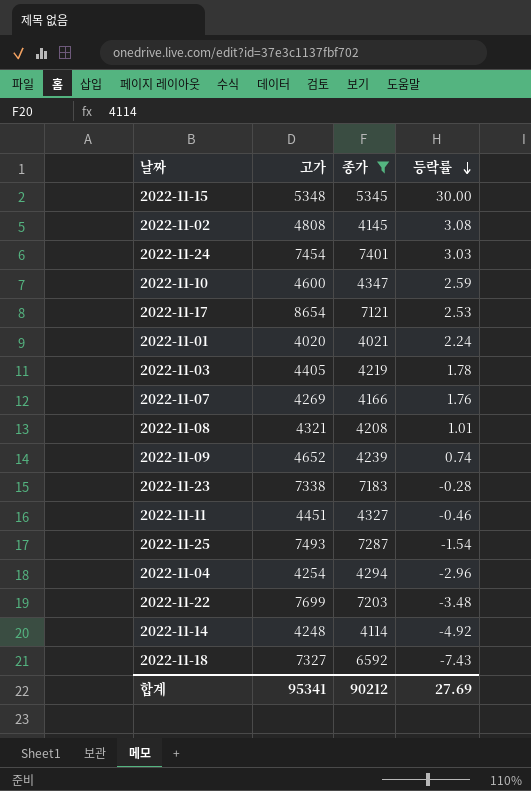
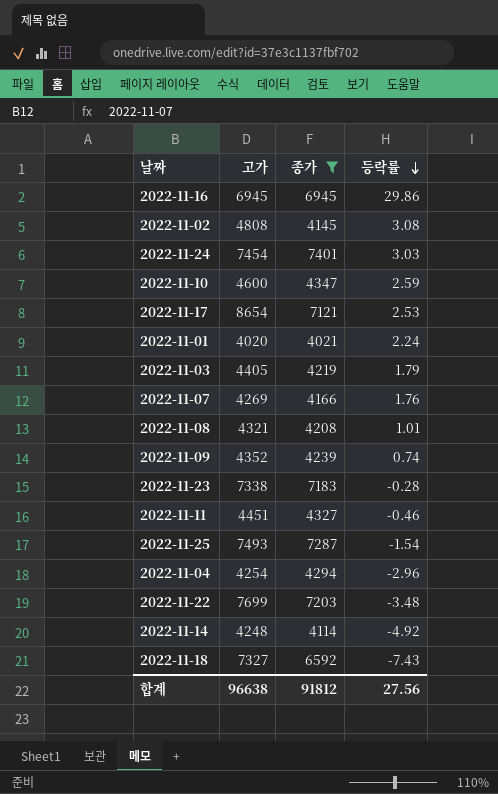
row 2022-11-15: 5348 | 5345 | 30.00 -> none
row 2022-11-16: none -> 6945 | 6945 | 29.86
2022-11-03 | 등락률: 1.78 -> 1.79
2022-11-09 | 고가: 4652 -> 4352
합계 | 고가: 95341 -> 96638
합계 | 종가: 90212 -> 91812
합계 | 등락률: 27.69 -> 27.56

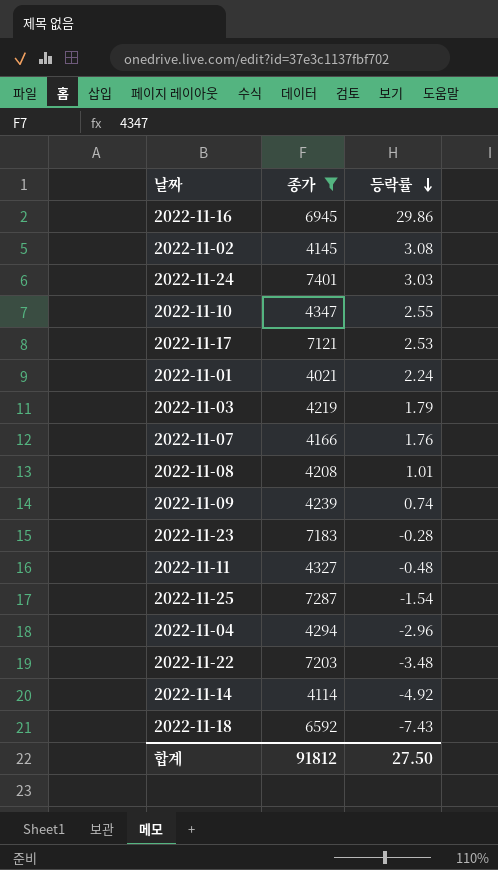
column 고가 | position: 2 -> none
2022-11-10 | 등락률: 2.59 -> 2.55
2022-11-11 | 등락률: -0.46 -> -0.48
합계 | 등락률: 27.56 -> 27.50

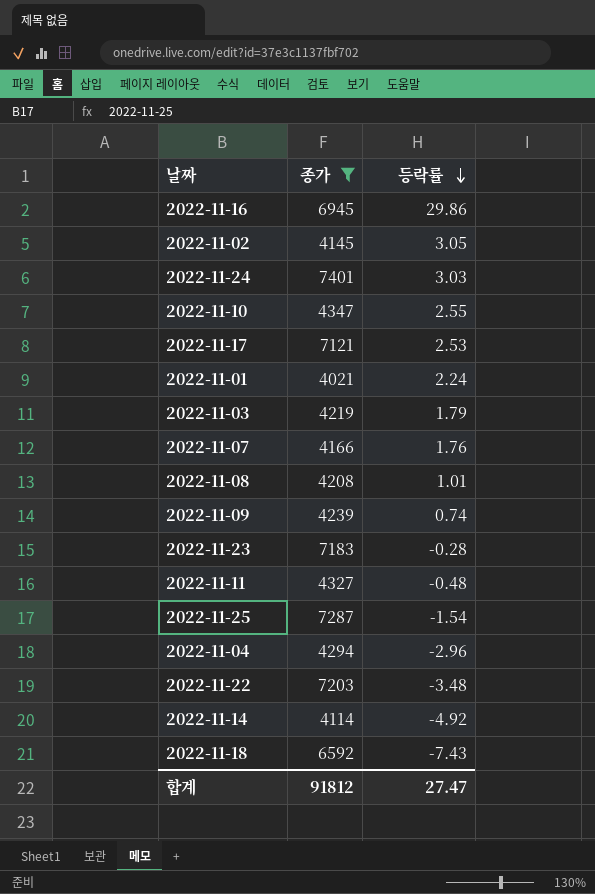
2022-11-02 | 등락률: 3.08 -> 3.05
합계 | 등락률: 27.50 -> 27.47

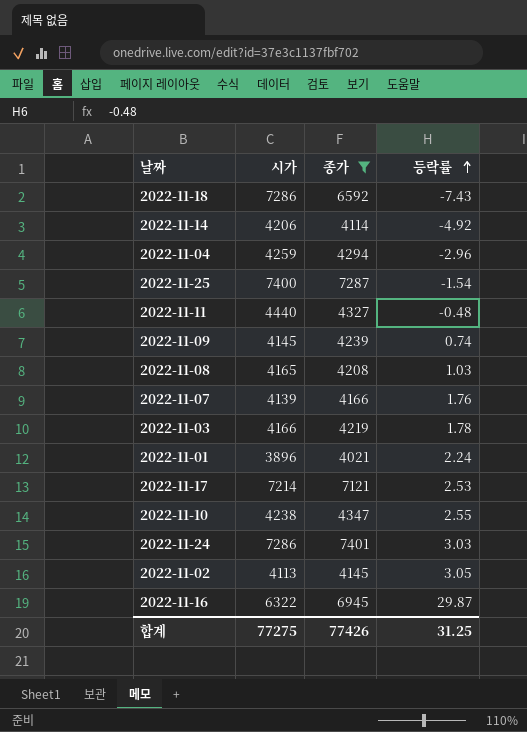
row order: 등락률 descending -> 등락률 ascending
column 시가 | position: none -> 2
row 2022-11-23: 7183 | -0.28 -> none
row 2022-11-22: 7203 | -3.48 -> none
2022-11-08 | 등락률: 1.01 -> 1.03
2022-11-03 | 등락률: 1.79 -> 1.78
2022-11-16 | 등락률: 29.86 -> 29.87
합계 | 종가: 91812 -> 77426
합계 | 등락률: 27.47 -> 31.25

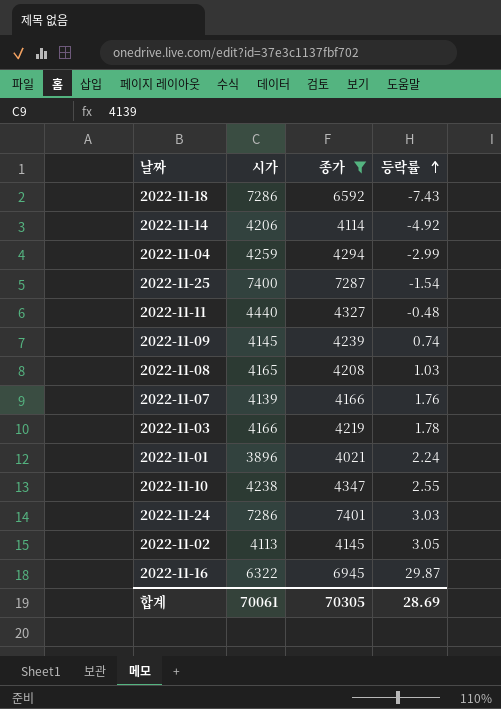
row 2022-11-17: 7214 | 7121 | 2.53 -> none
2022-11-04 | 등락률: -2.96 -> -2.99
합계 | 시가: 77275 -> 70061
합계 | 종가: 77426 -> 70305
합계 | 등락률: 31.25 -> 28.69

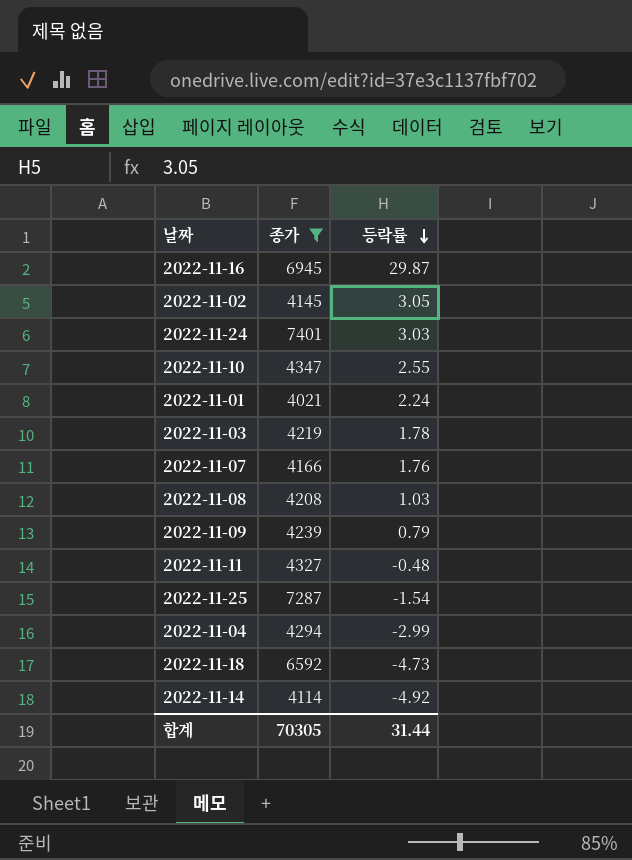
row order: 등락률 ascending -> 등락률 descending
column 시가 | position: 2 -> none
2022-11-09 | 등락률: 0.74 -> 0.79
2022-11-18 | 등락률: -7.43 -> -4.73
합계 | 등락률: 28.69 -> 31.44

